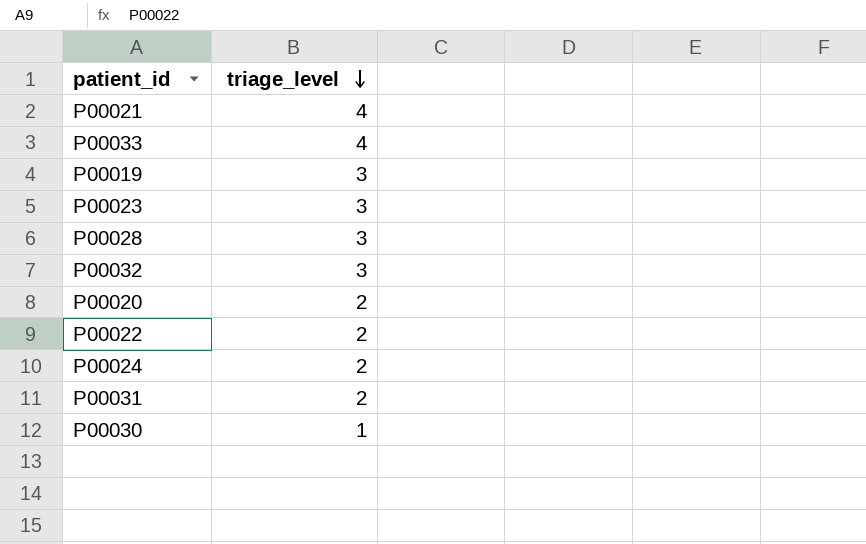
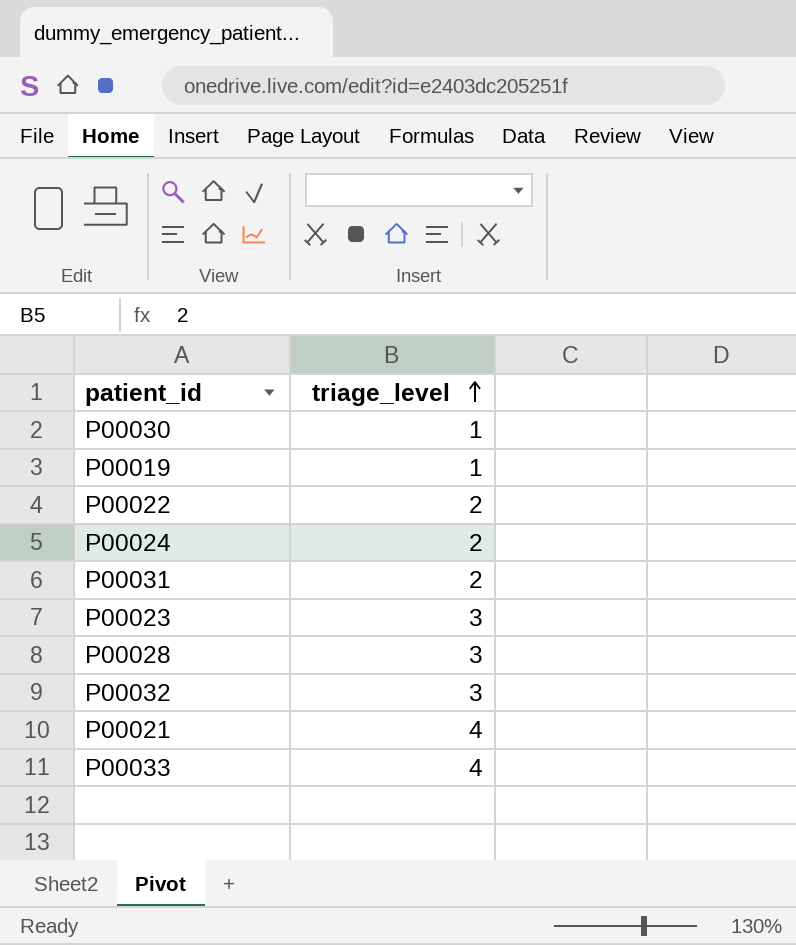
row order: triage_level descending -> triage_level ascending
row P00020: 2 -> none
P00019 | triage_level: 3 -> 1

